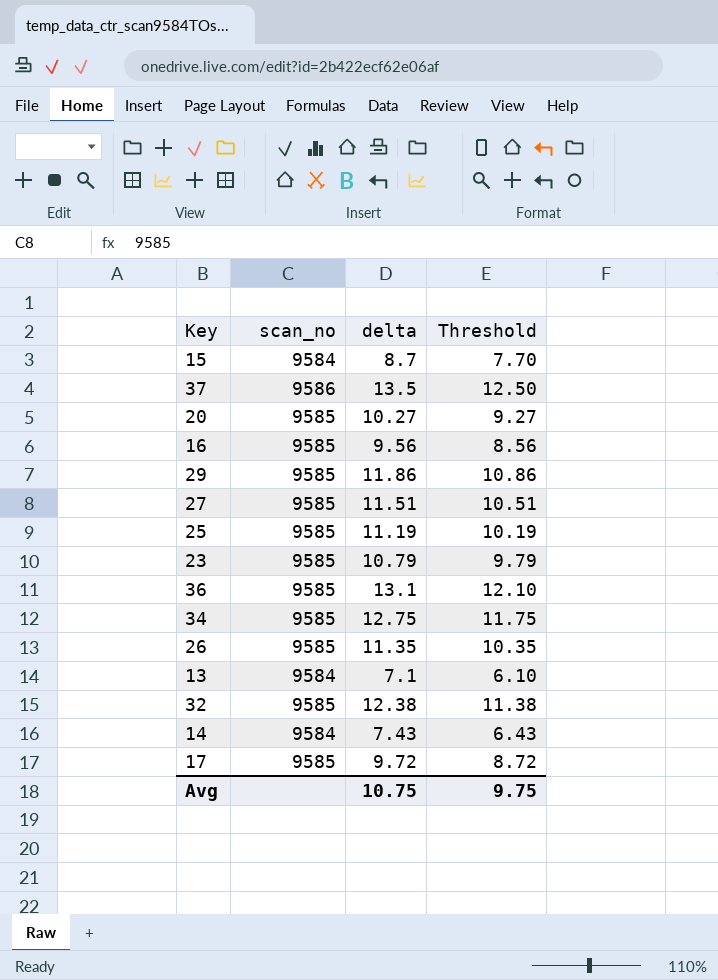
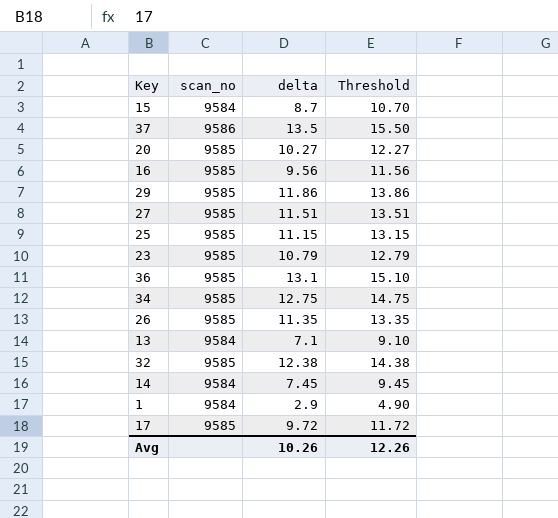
column Threshold | formula: [delta] - 1 -> [delta] + 2
25 | delta: 11.19 -> 11.15
14 | delta: 7.43 -> 7.45
row 1: none -> 9584 | 2.9 | 4.90
Avg | delta: 10.75 -> 10.26
Avg | Threshold: 9.75 -> 12.26

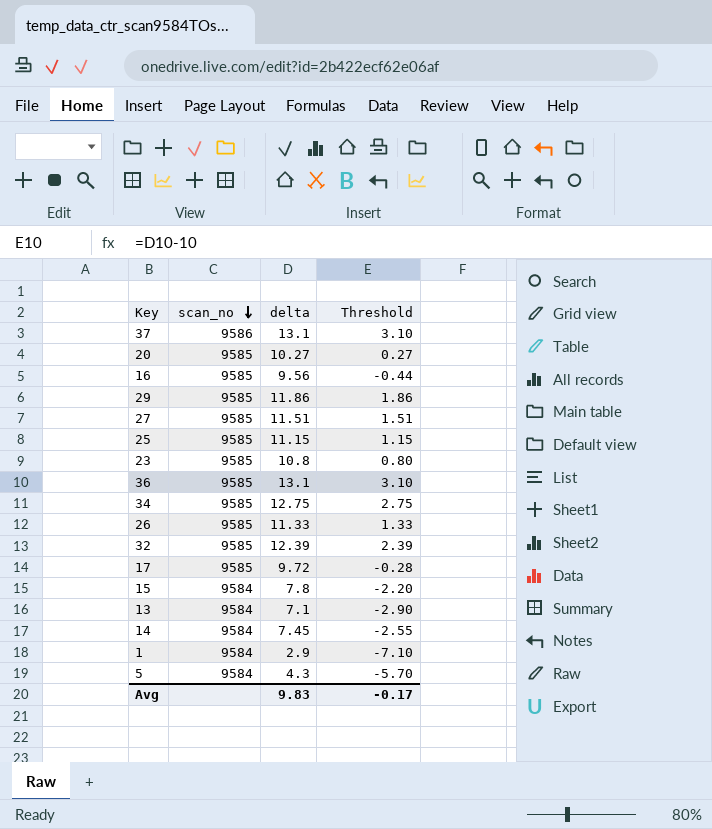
row order: none -> scan_no descending
column Threshold | formula: [delta] + 2 -> [delta] - 10
37 | delta: 13.5 -> 13.1
23 | delta: 10.79 -> 10.8
26 | delta: 11.35 -> 11.33
32 | delta: 12.38 -> 12.39
15 | delta: 8.7 -> 7.8
row 5: none -> 9584 | 4.3 | -5.70
Avg | delta: 10.26 -> 9.83
Avg | Threshold: 12.26 -> -0.17

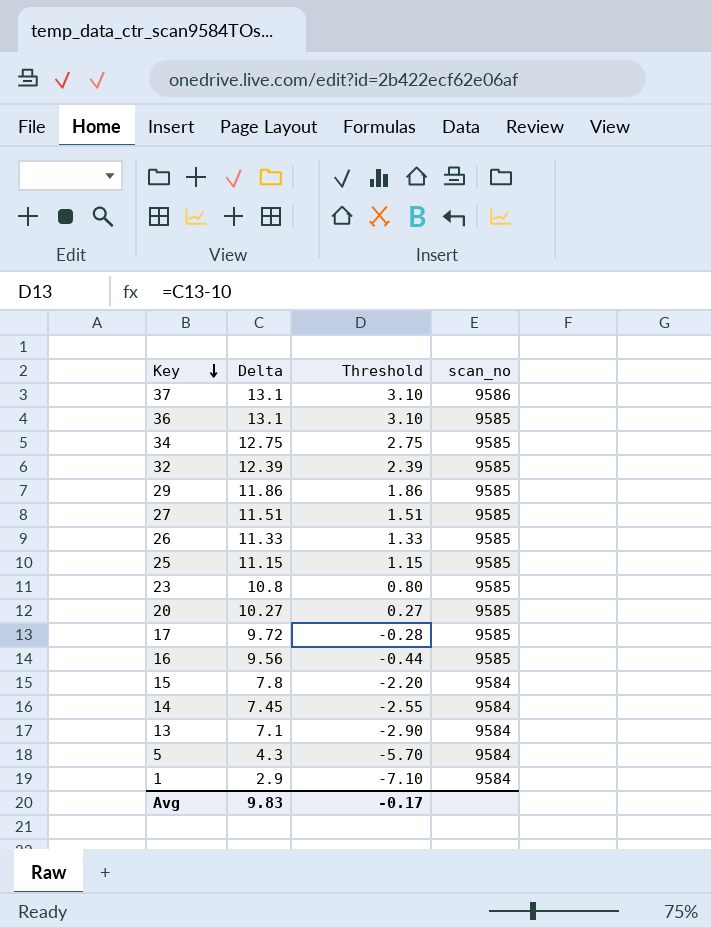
row order: scan_no descending -> Key descending
column name: delta -> Delta
column scan_no | position: 2 -> 4

